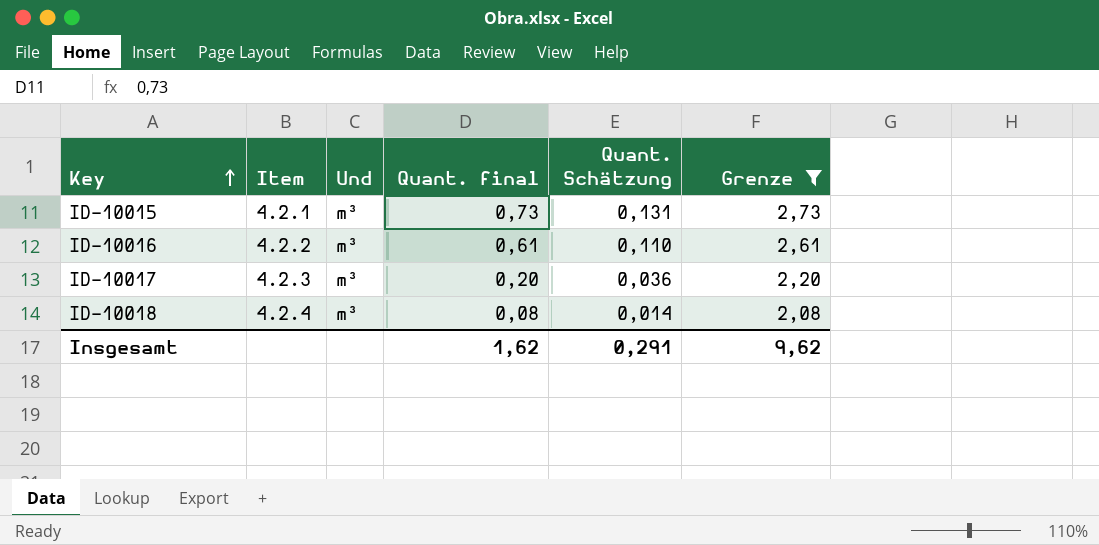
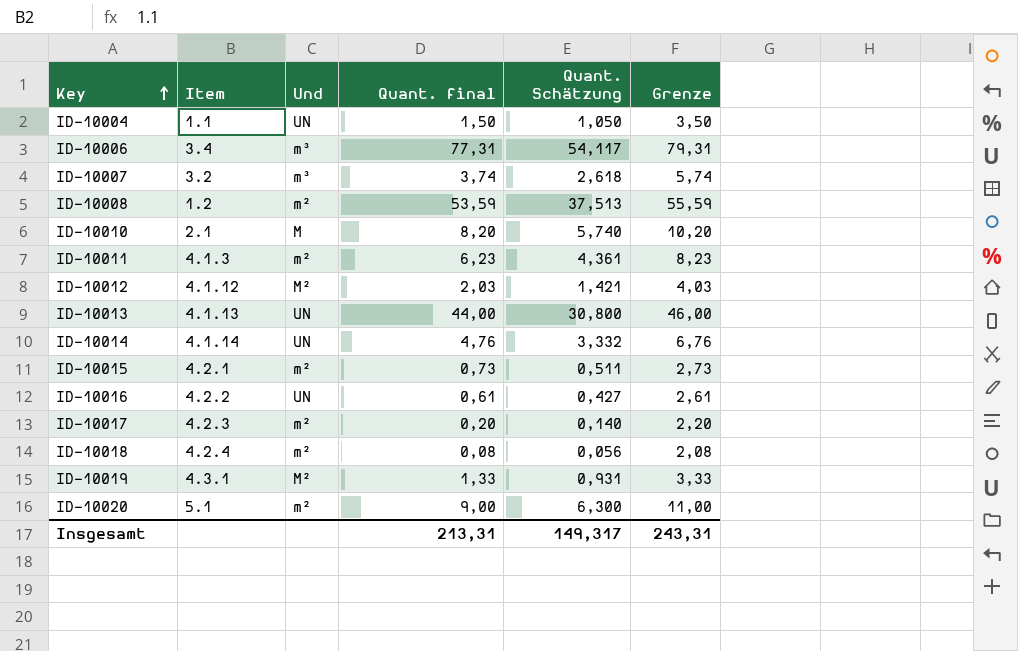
filter: Grenze <= 2,73 -> none
column Quant. Schätzung | formula: [Quant. final] * 0,18 -> [Quant. final] * 0,7
ID-10015 | Und: m³ -> m²
ID-10016 | Und: m³ -> UN
ID-10017 | Und: m³ -> m²
ID-10018 | Und: m³ -> m²
Insgesamt | Quant. final: 1,62 -> 213,31
Insgesamt | Quant. Schätzung: 0,291 -> 149,317
Insgesamt | Grenze: 9,62 -> 243,31

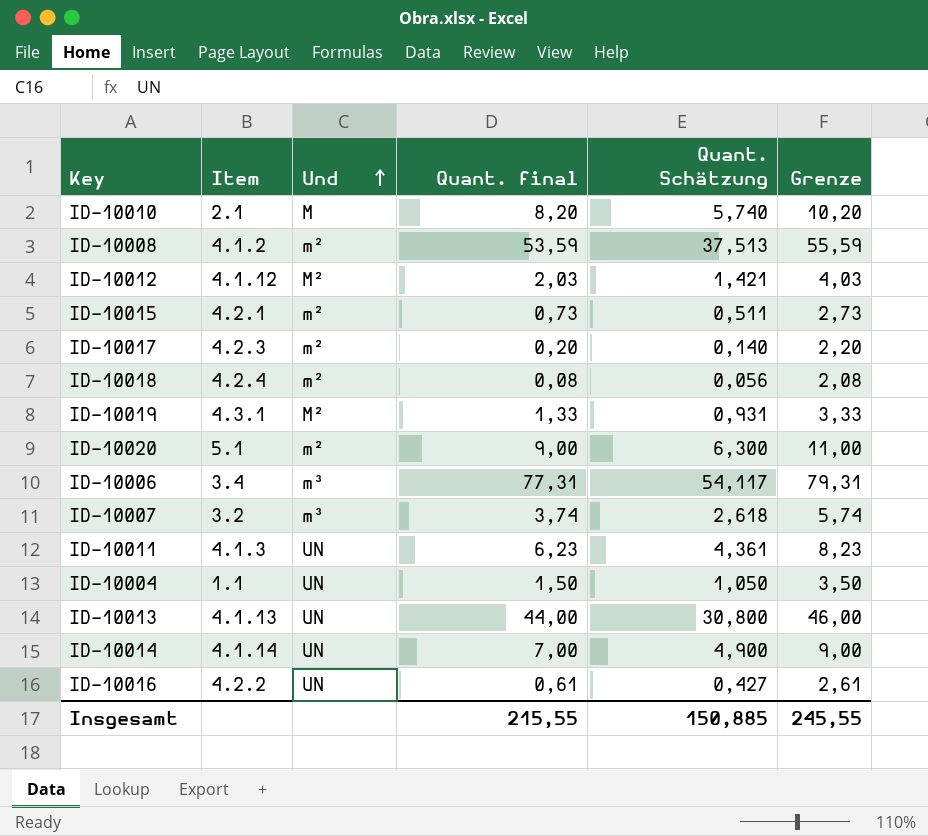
row order: Key ascending -> Und ascending
ID-10008 | Item: 1.2 -> 4.1.2
ID-10011 | Und: m² -> UN
ID-10014 | Quant. final: 4,76 -> 7,00
ID-10014 | Quant. Schätzung: 3,332 -> 4,900
ID-10014 | Grenze: 6,76 -> 9,00
Insgesamt | Quant. final: 213,31 -> 215,55
Insgesamt | Quant. Schätzung: 149,317 -> 150,885
Insgesamt | Grenze: 243,31 -> 245,55

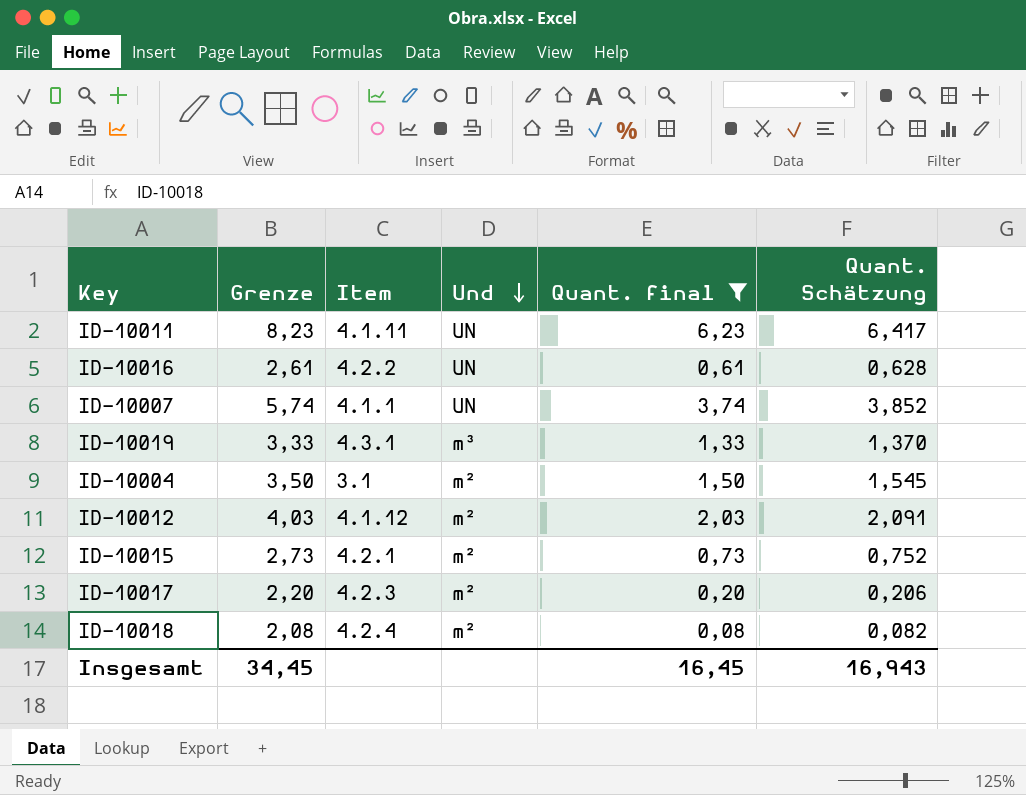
filter: none -> Quant. final <= 6,23
row order: Und ascending -> Und descending
column Grenze | position: 6 -> 2
column Quant. Schätzung | formula: [Quant. final] * 0,7 -> [Quant. final] * 1,03
ID-10011 | Item: 4.1.3 -> 4.1.11
ID-10007 | Item: 3.2 -> 4.1.1
ID-10007 | Und: m³ -> UN
ID-10019 | Und: M² -> m³
ID-10004 | Item: 1.1 -> 3.1
ID-10004 | Und: UN -> m²
ID-10012 | Und: M² -> m²
Insgesamt | Grenze: 245,55 -> 34,45
Insgesamt | Quant. final: 215,55 -> 16,45
Insgesamt | Quant. Schätzung: 150,885 -> 16,943

